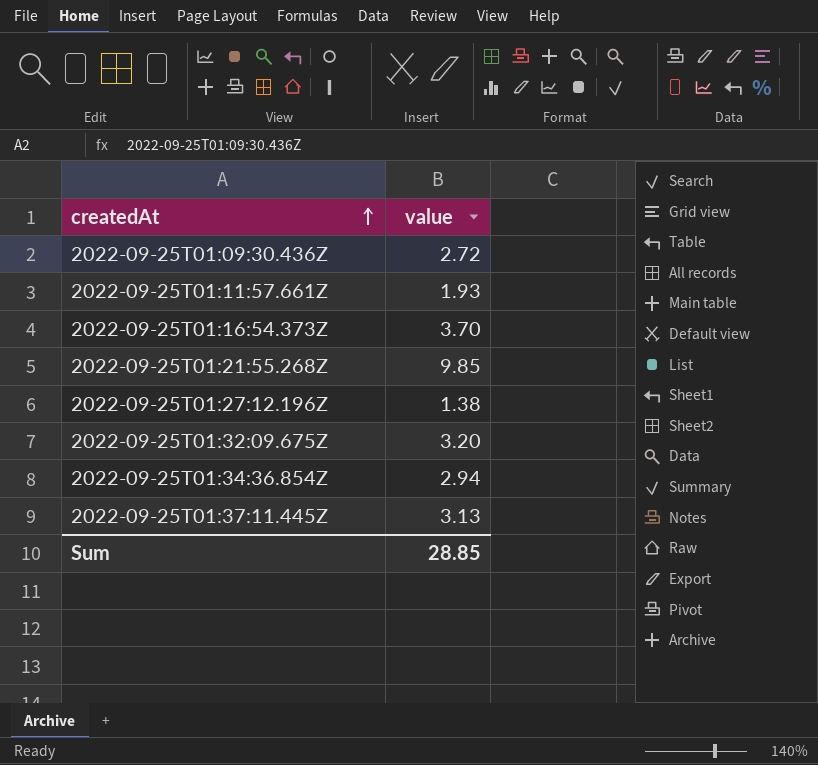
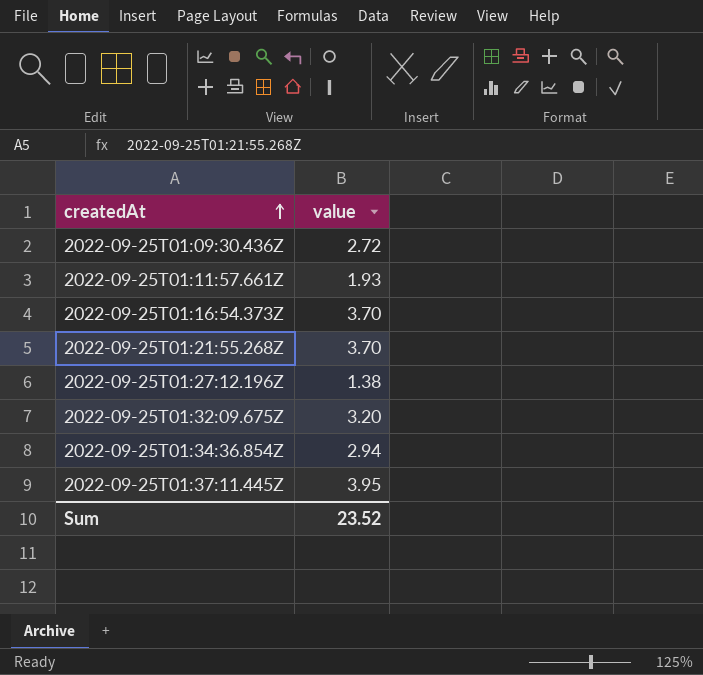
2022-09-25T01:21:55.268Z | value: 9.85 -> 3.70
2022-09-25T01:37:11.445Z | value: 3.13 -> 3.95
Sum | value: 28.85 -> 23.52

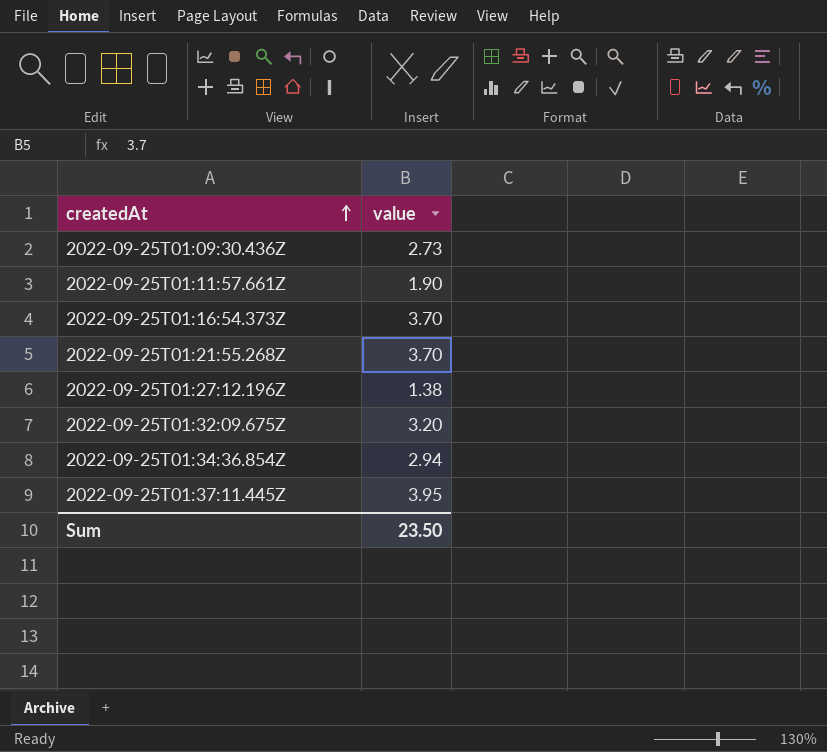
2022-09-25T01:09:30.436Z | value: 2.72 -> 2.73
2022-09-25T01:11:57.661Z | value: 1.93 -> 1.90
Sum | value: 23.52 -> 23.50

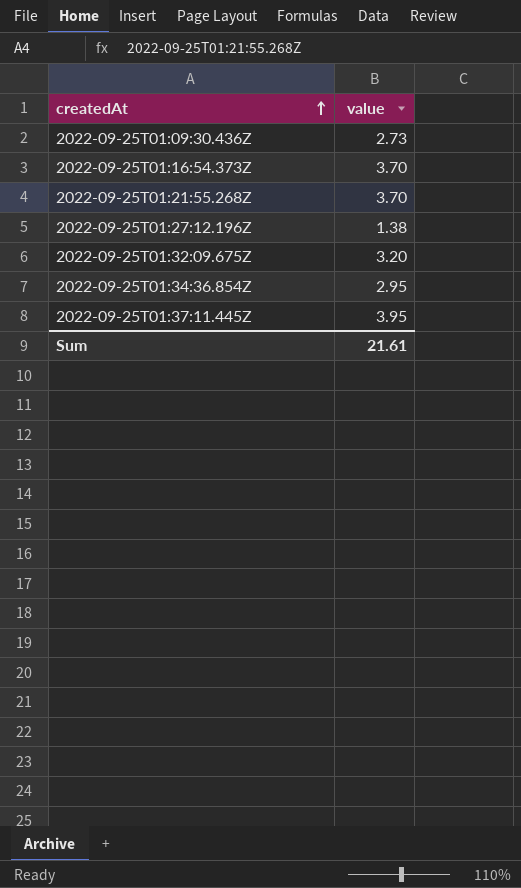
row 2022-09-25T01:11:57.661Z: 1.90 -> none
2022-09-25T01:34:36.854Z | value: 2.94 -> 2.95
Sum | value: 23.50 -> 21.61

